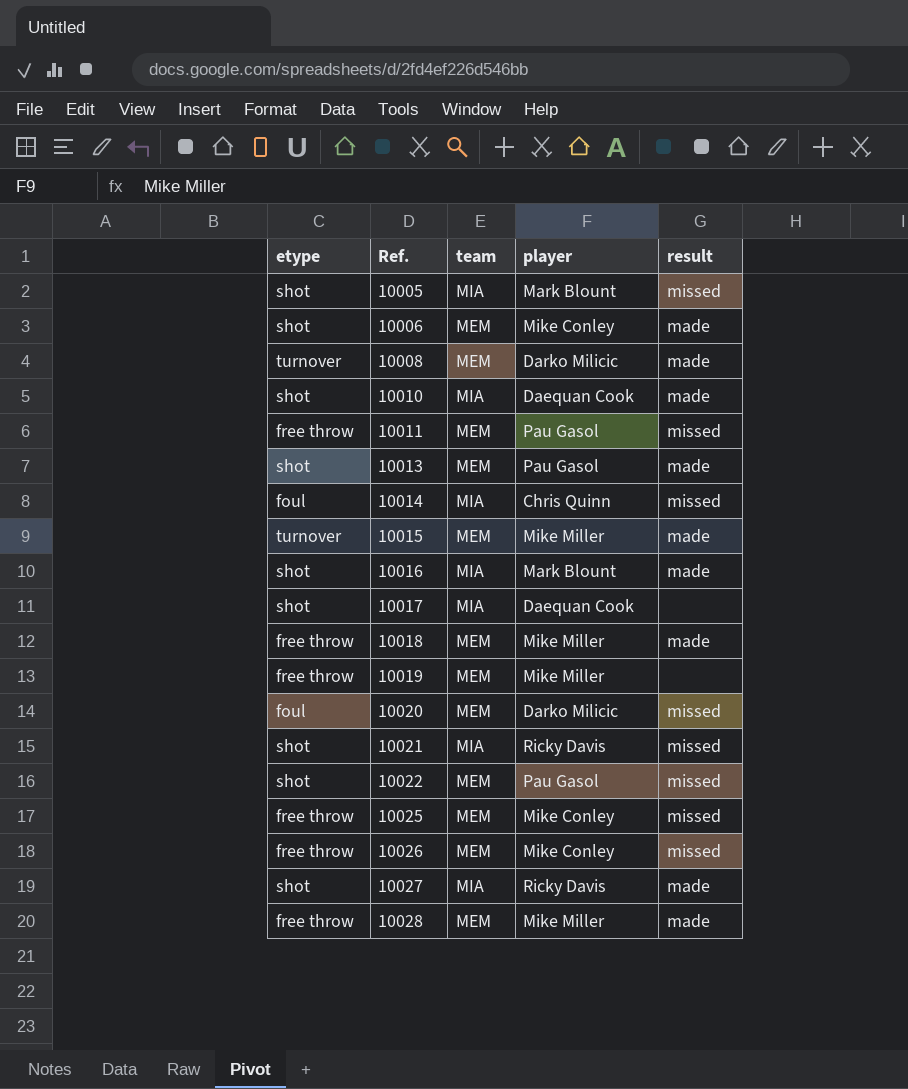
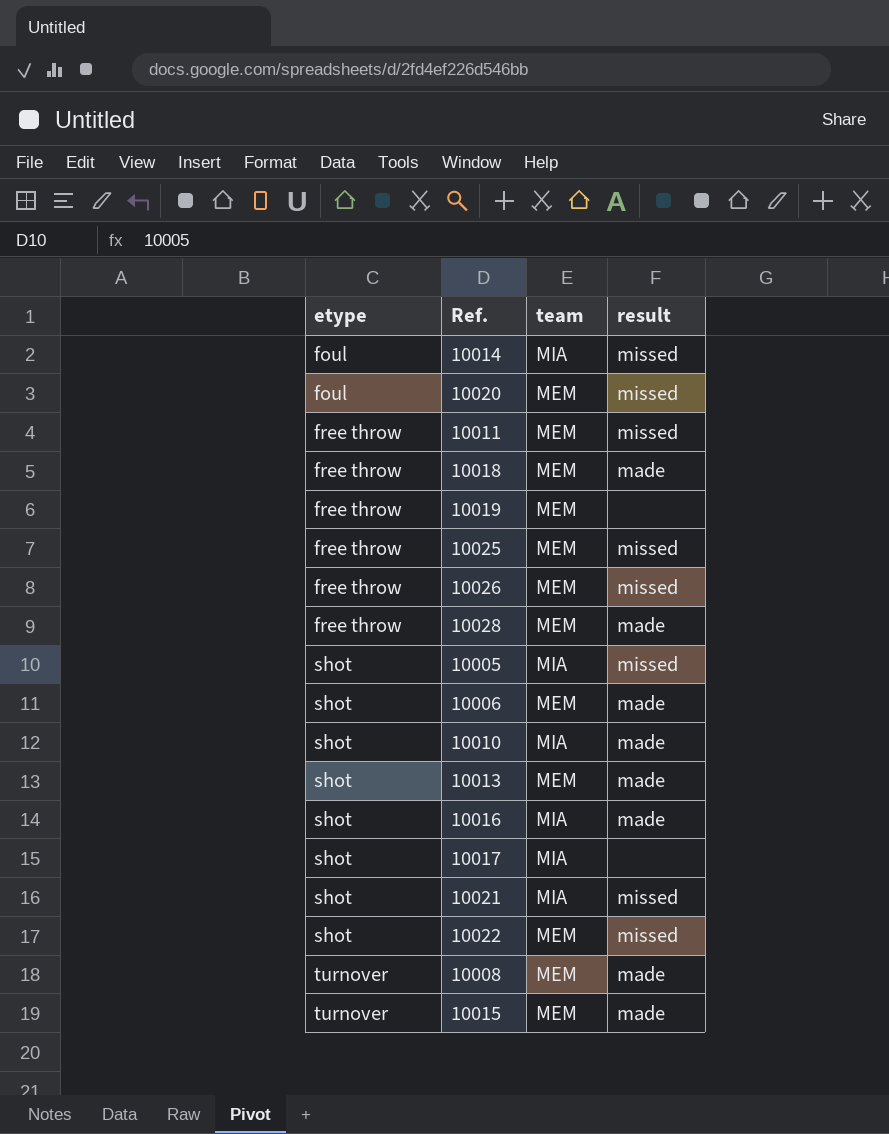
row order: Ref. ascending -> etype ascending
column player | position: 4 -> none
row 10027: shot | MIA | Ricky Davis | made -> none

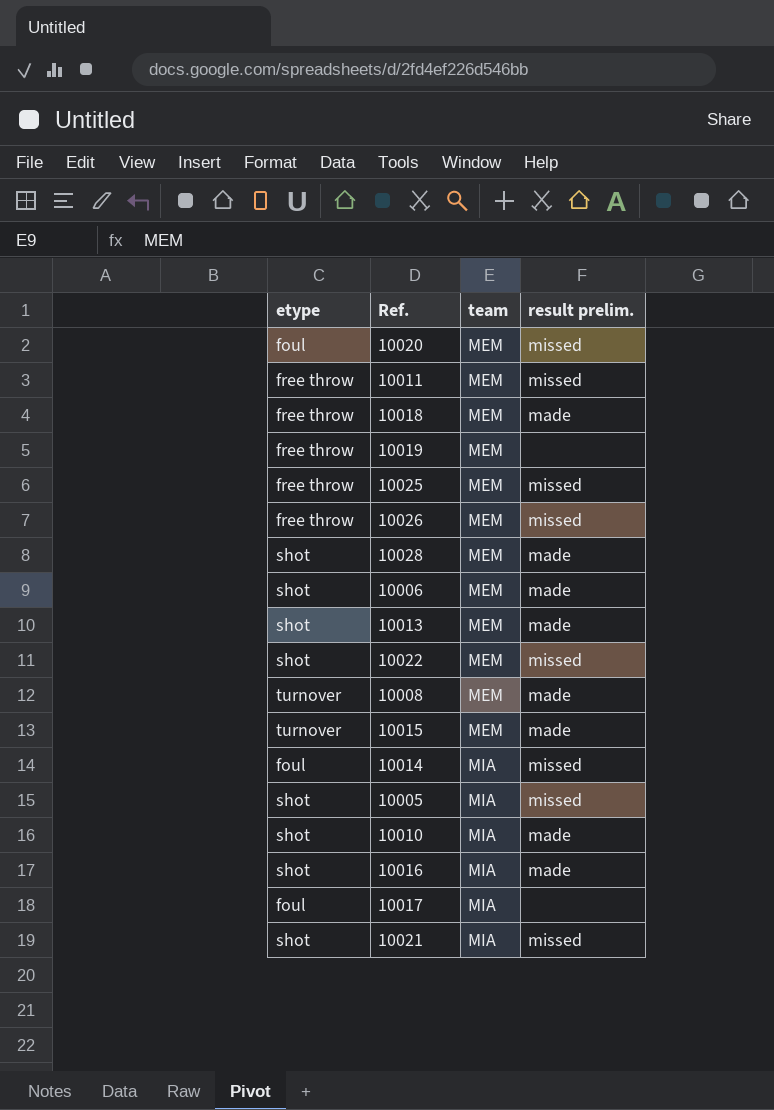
row order: etype ascending -> team ascending
column name: result -> result prelim.
10028 | etype: free throw -> shot
10017 | etype: shot -> foul

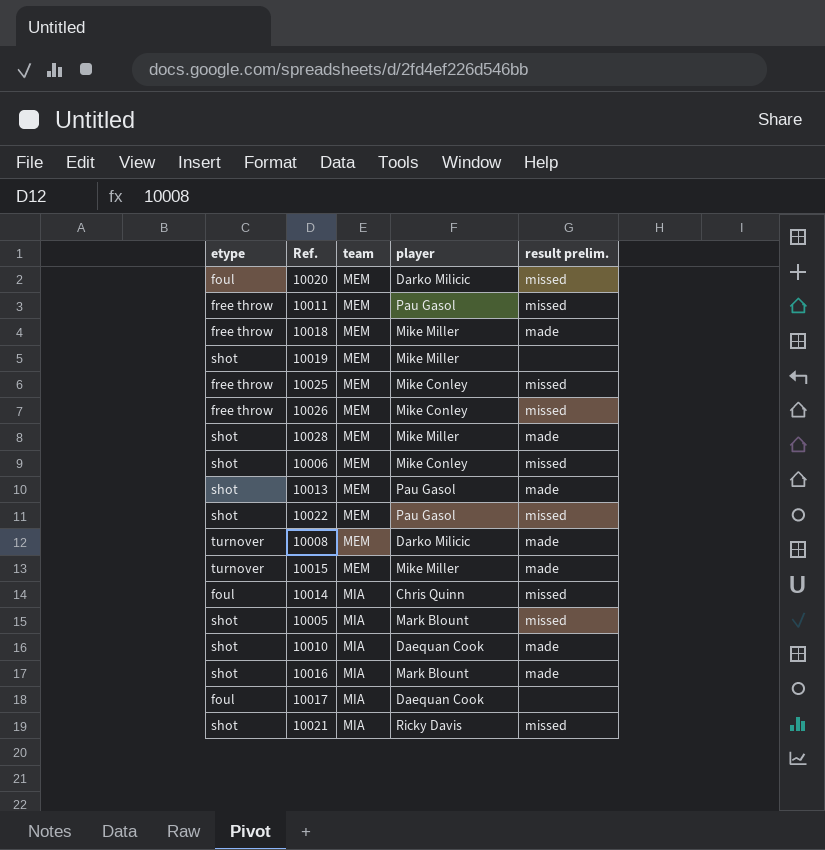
column player | position: none -> 4
10019 | etype: free throw -> shot
10006 | result prelim.: made -> missed

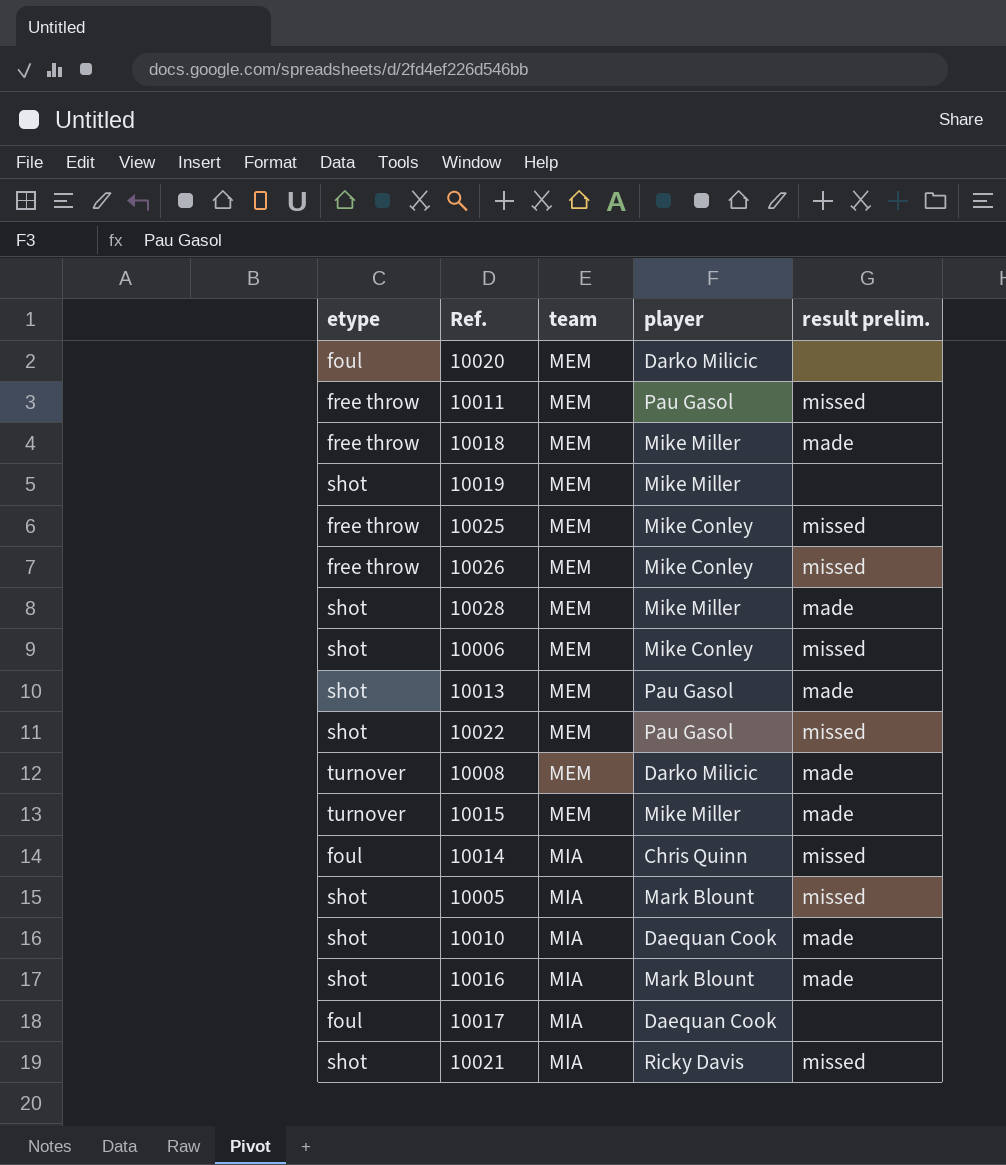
10020 | result prelim.: missed -> none

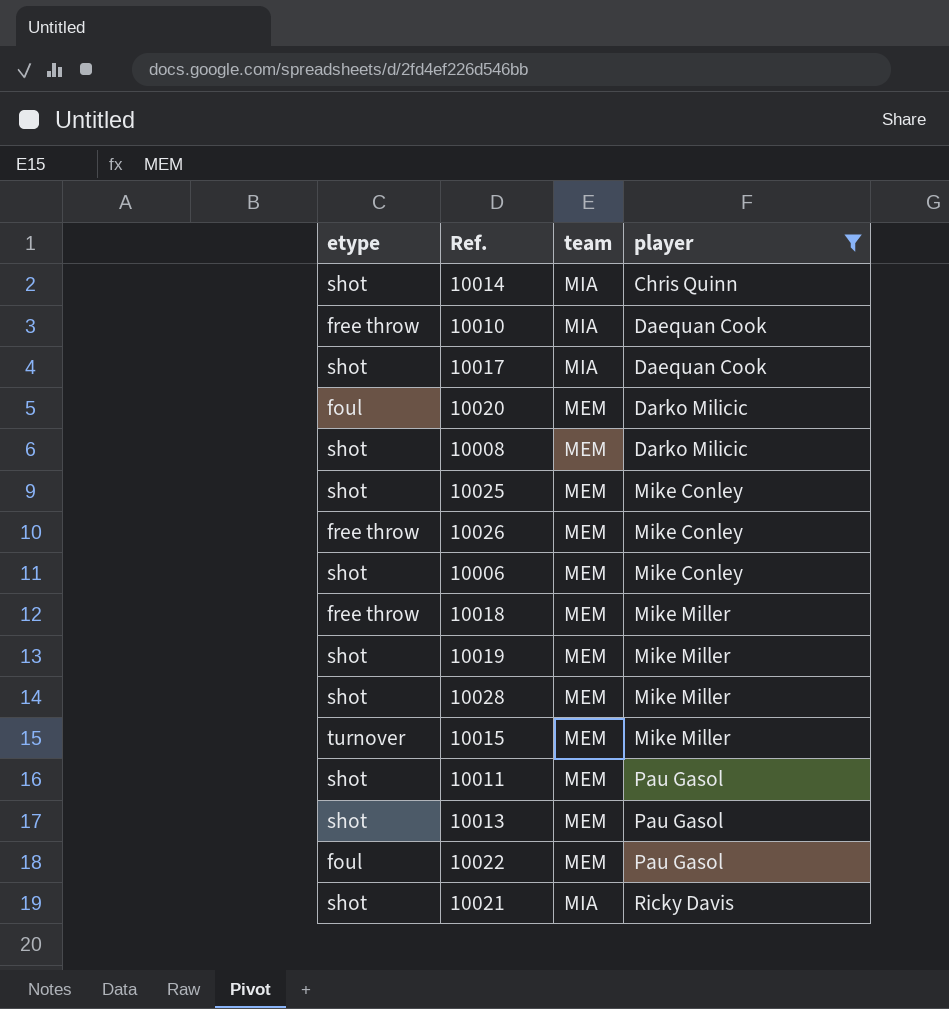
filter: none -> player != Mark Blount
row order: team ascending -> player ascending
column result prelim. | position: 5 -> none
10014 | etype: foul -> shot
10010 | etype: shot -> free throw
10017 | etype: foul -> shot
10008 | etype: turnover -> shot
10025 | etype: free throw -> shot
10011 | etype: free throw -> shot
10022 | etype: shot -> foul

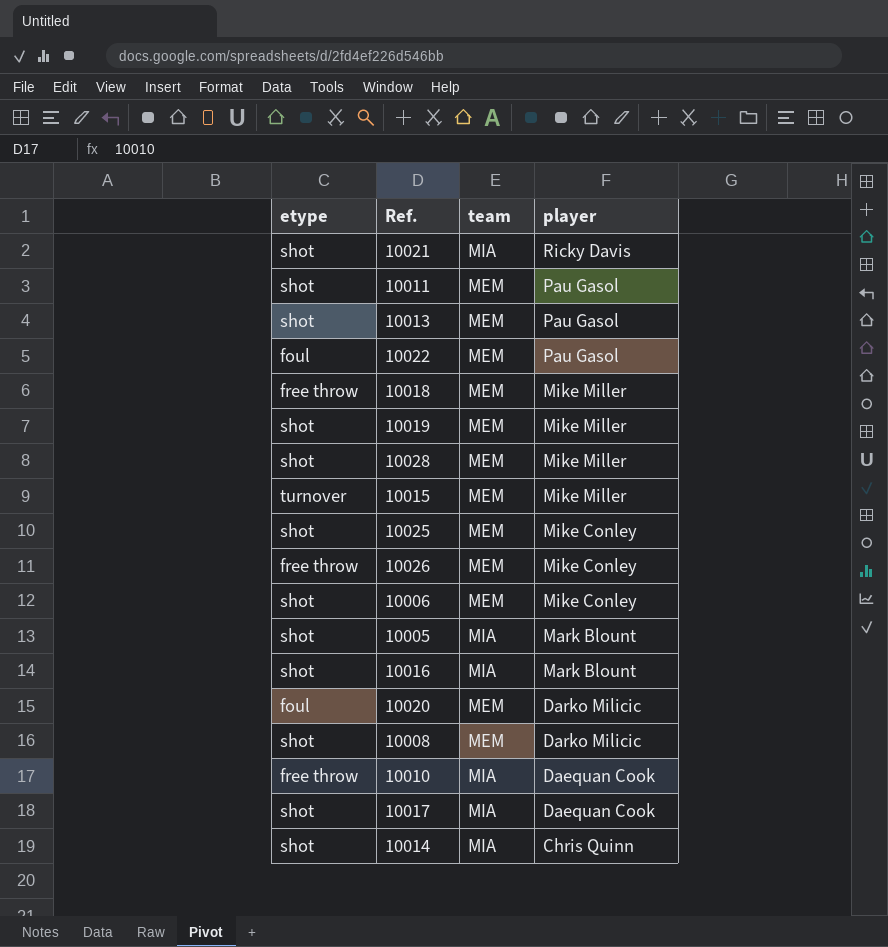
filter: player != Mark Blount -> none
row order: player ascending -> player descending

